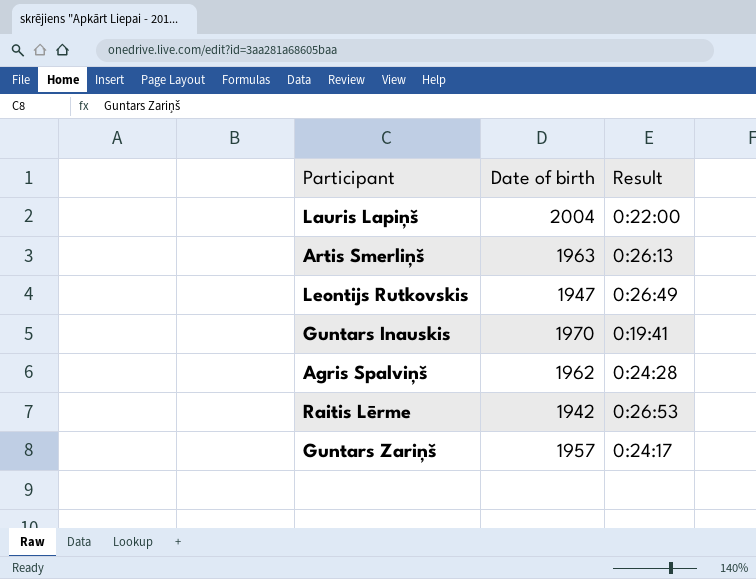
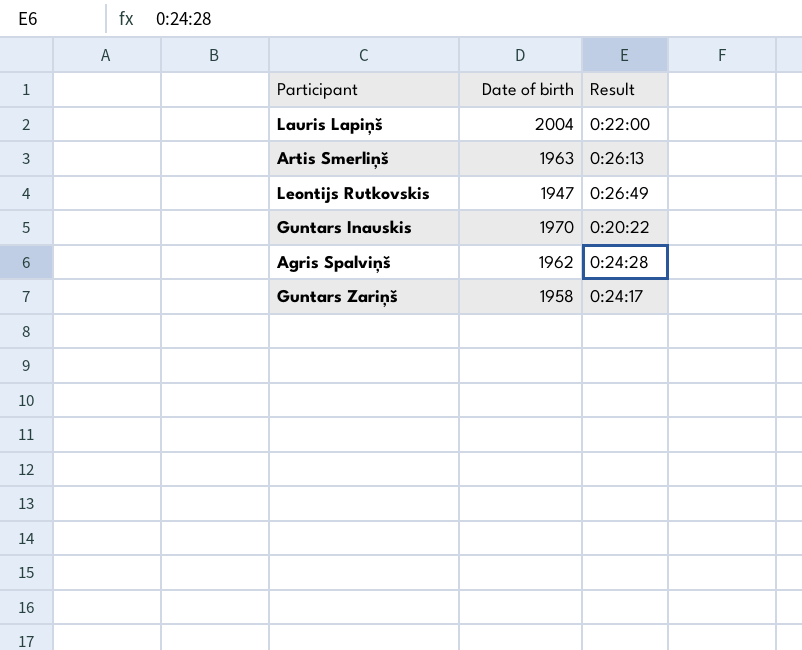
row Raitis Lērme: 1942 | 0:26:53 -> none
Guntars Inauskis | Result: 0:19:41 -> 0:20:22
Guntars Zariņš | Date of birth: 1957 -> 1958

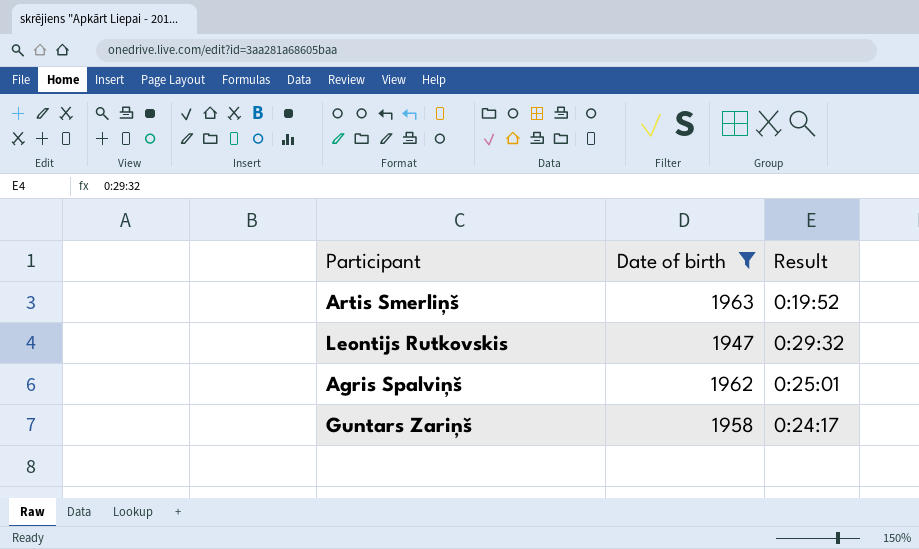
filter: none -> Date of birth <= 1963
Artis Smerliņš | Result: 0:26:13 -> 0:19:52
Leontijs Rutkovskis | Result: 0:26:49 -> 0:29:32
Agris Spalviņš | Result: 0:24:28 -> 0:25:01

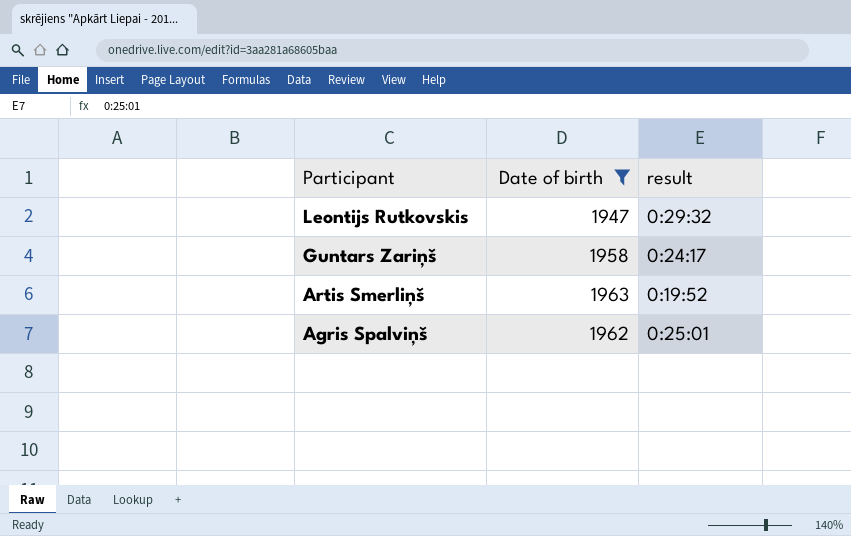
row order: none -> Participant descending
column name: Result -> result

